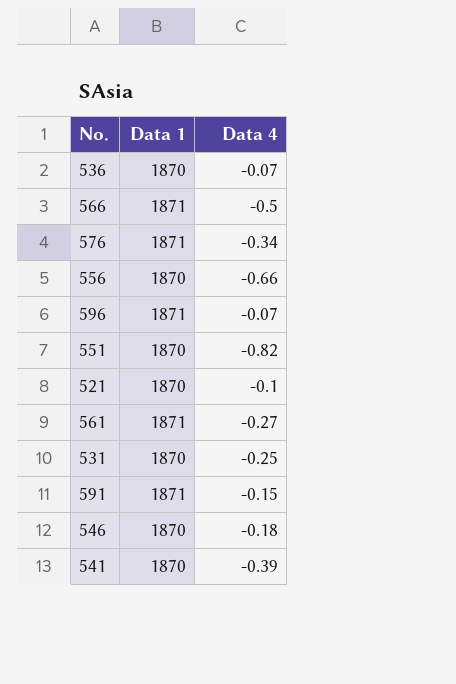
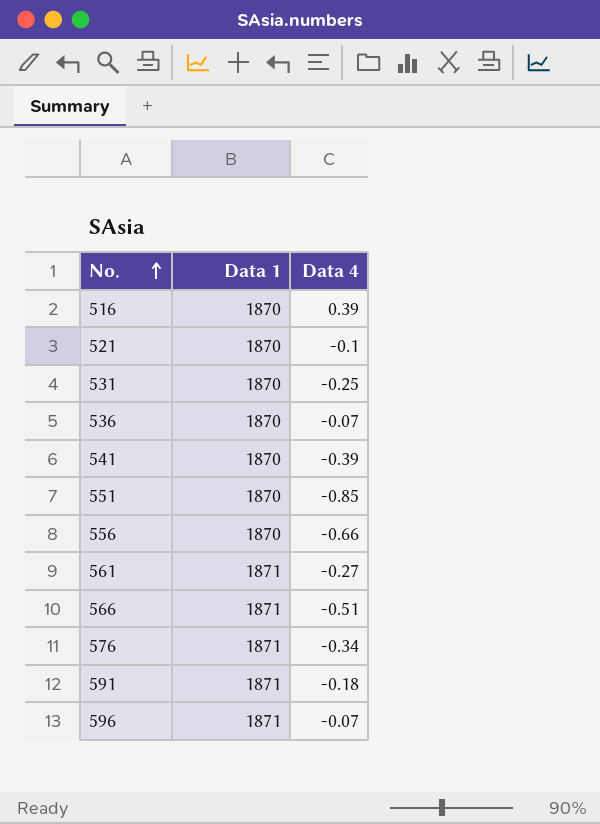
row order: none -> No. ascending
row 546: 1870 | -0.18 -> none
row 516: none -> 1870 | 0.39
551 | Data 4: -0.82 -> -0.85
566 | Data 4: -0.5 -> -0.51
591 | Data 4: -0.15 -> -0.18

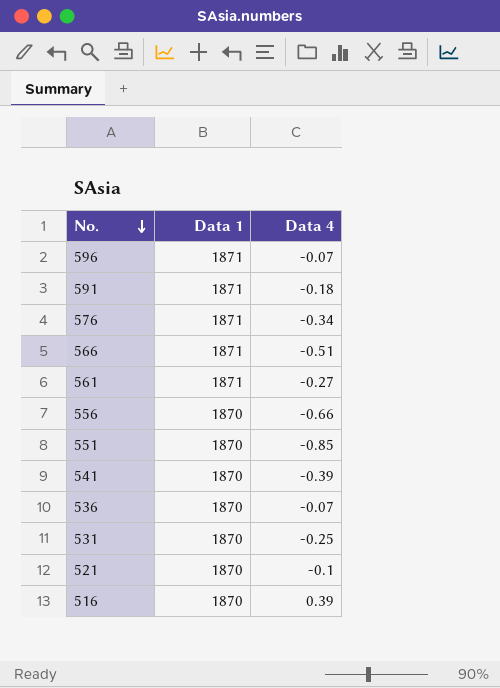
row order: No. ascending -> No. descending

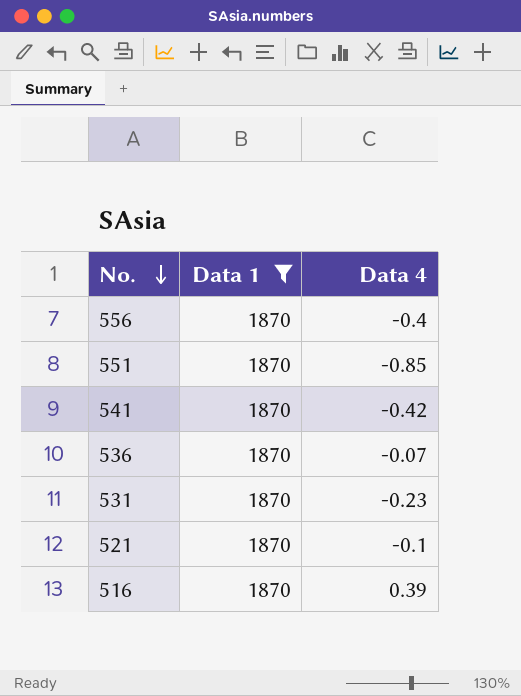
filter: none -> Data 1 = 1870
556 | Data 4: -0.66 -> -0.4
541 | Data 4: -0.39 -> -0.42
531 | Data 4: -0.25 -> -0.23

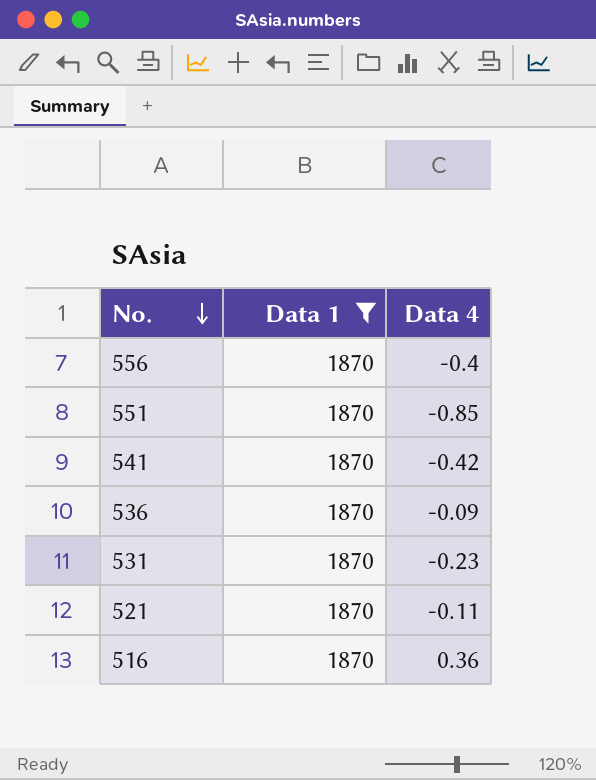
536 | Data 4: -0.07 -> -0.09
521 | Data 4: -0.1 -> -0.11
516 | Data 4: 0.39 -> 0.36

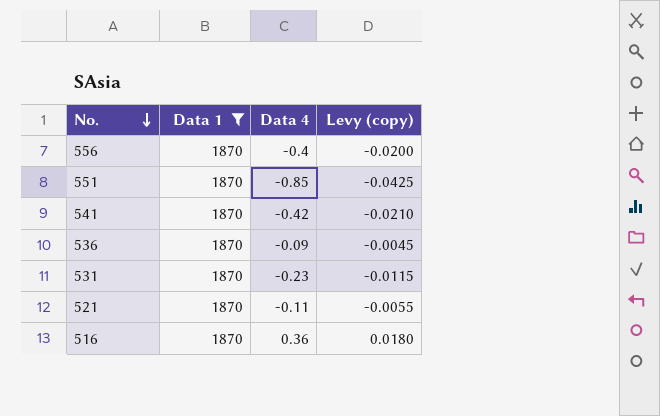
column Levy (copy) | formula: none -> [Data 4] * 0.05

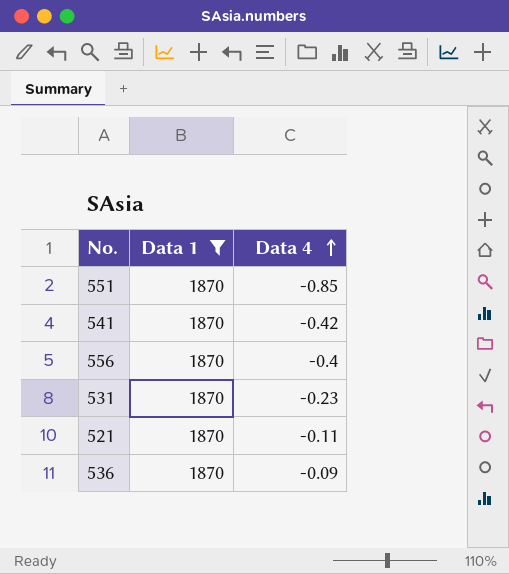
row order: No. descending -> Data 4 ascending
column Levy (copy) | formula: [Data 4] * 0.05 -> none
row 516: 1870 | 0.36 | 0.0180 -> none

